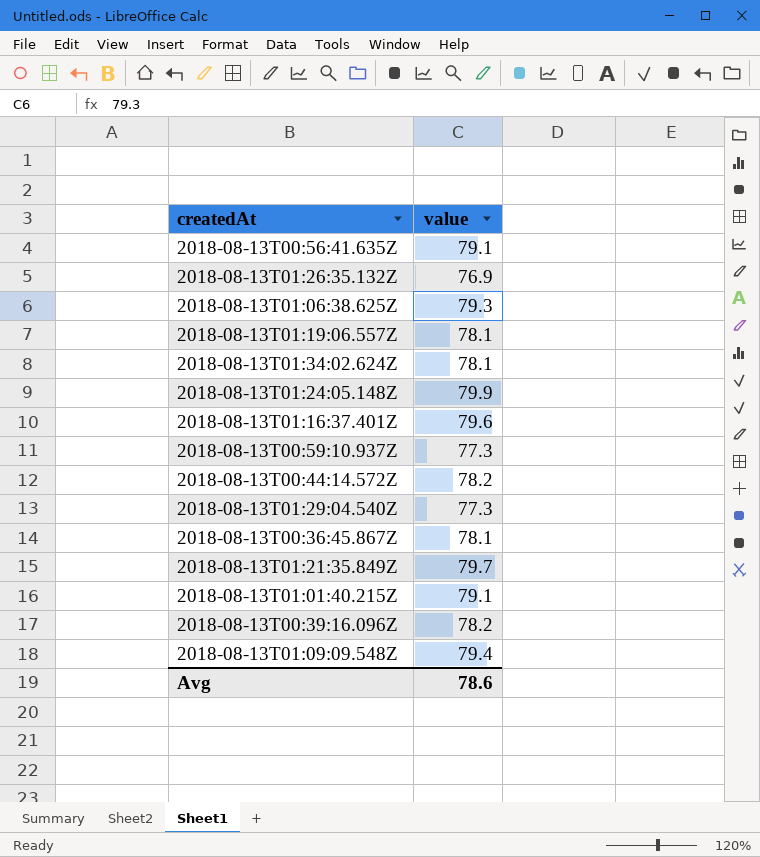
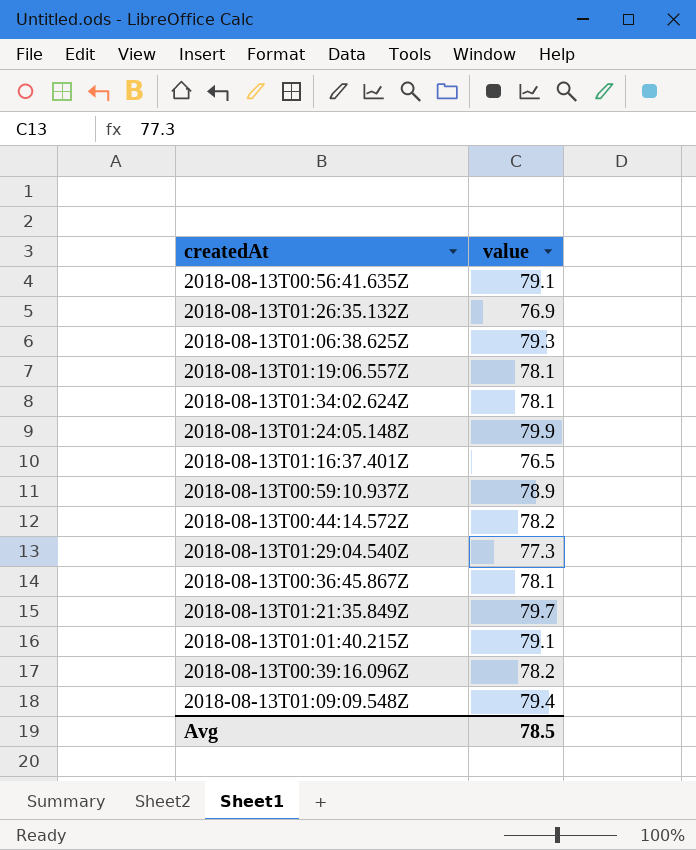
2018-08-13T01:16:37.401Z | value: 79.6 -> 76.5
2018-08-13T00:59:10.937Z | value: 77.3 -> 78.9
Avg | value: 78.6 -> 78.5

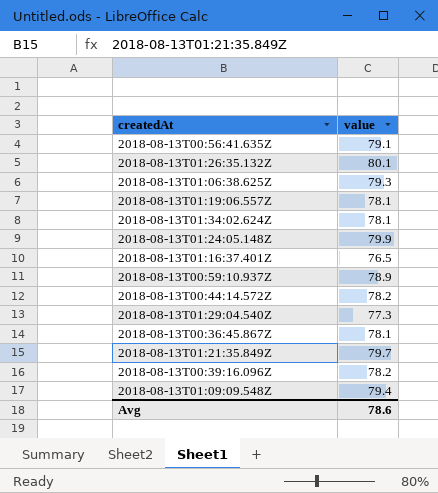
row 2018-08-13T01:01:40.215Z: 79.1 -> none
2018-08-13T01:26:35.132Z | value: 76.9 -> 80.1
Avg | value: 78.5 -> 78.6

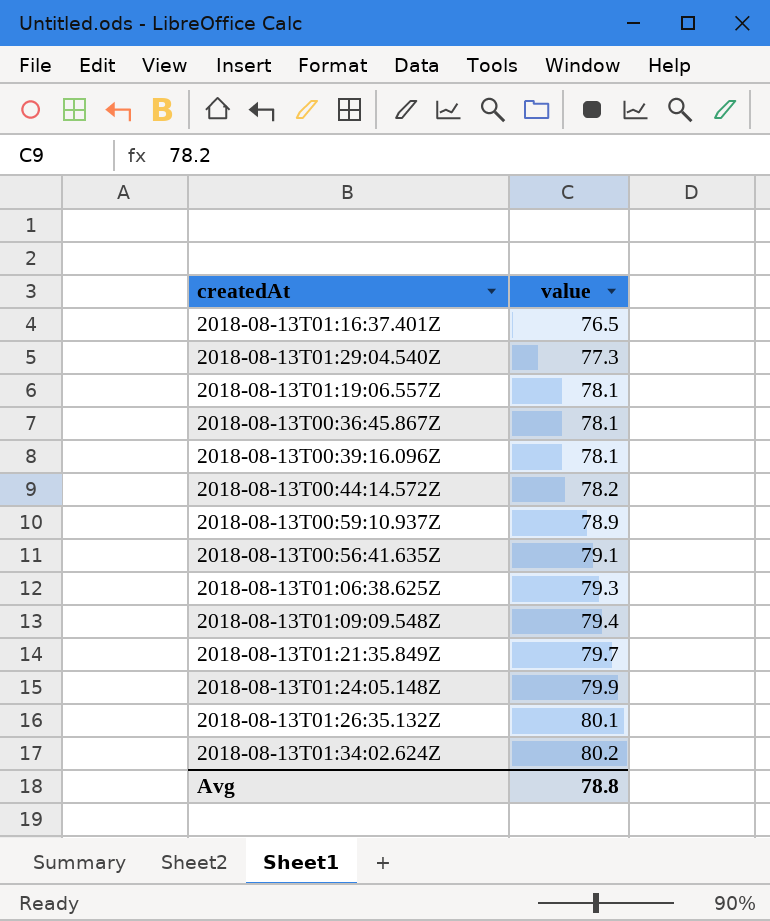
row order: none -> value ascending
2018-08-13T00:39:16.096Z | value: 78.2 -> 78.1
2018-08-13T01:34:02.624Z | value: 78.1 -> 80.2
Avg | value: 78.6 -> 78.8

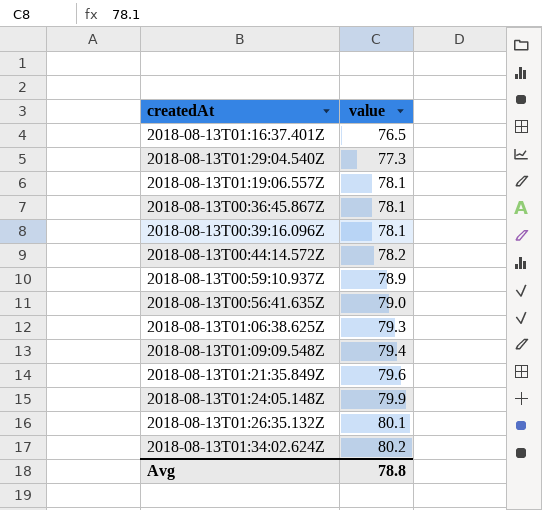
2018-08-13T00:56:41.635Z | value: 79.1 -> 79.0
2018-08-13T01:21:35.849Z | value: 79.7 -> 79.6

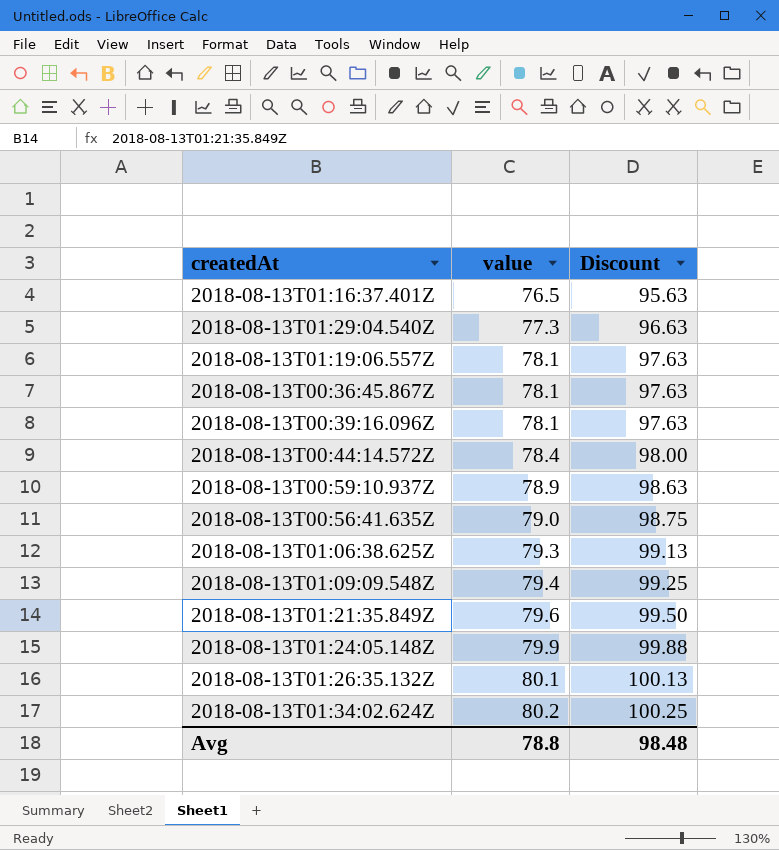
column Discount | formula: none -> [value] * 1.25
2018-08-13T00:44:14.572Z | value: 78.2 -> 78.4

